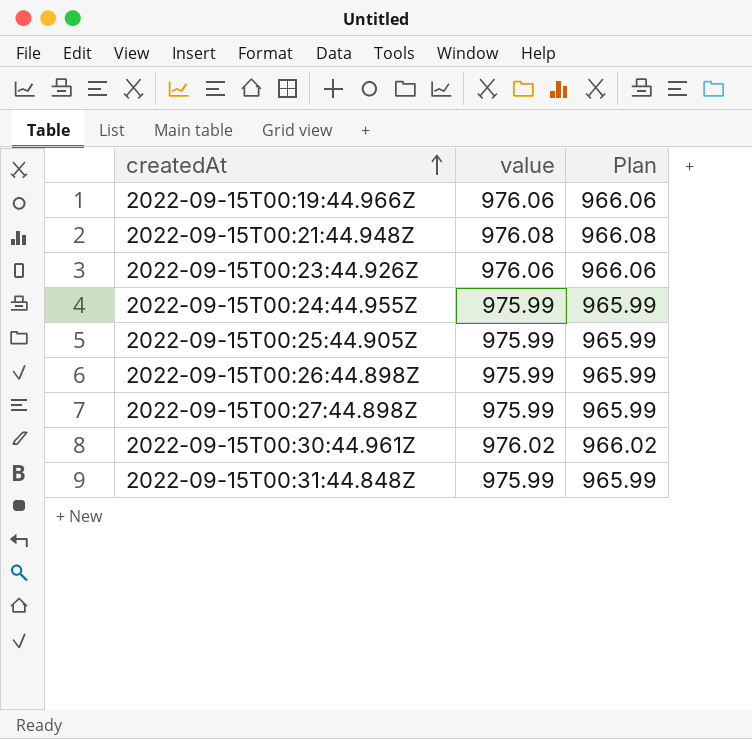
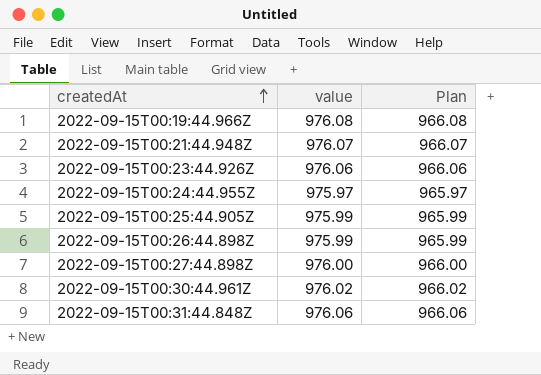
2022-09-15T00:19:44.966Z | value: 976.06 -> 976.08
2022-09-15T00:19:44.966Z | Plan: 966.06 -> 966.08
2022-09-15T00:21:44.948Z | value: 976.08 -> 976.07
2022-09-15T00:21:44.948Z | Plan: 966.08 -> 966.07
2022-09-15T00:24:44.955Z | value: 975.99 -> 975.97
2022-09-15T00:24:44.955Z | Plan: 965.99 -> 965.97
2022-09-15T00:27:44.898Z | value: 975.99 -> 976.00
2022-09-15T00:27:44.898Z | Plan: 965.99 -> 966.00
2022-09-15T00:31:44.848Z | value: 975.99 -> 976.06
2022-09-15T00:31:44.848Z | Plan: 965.99 -> 966.06

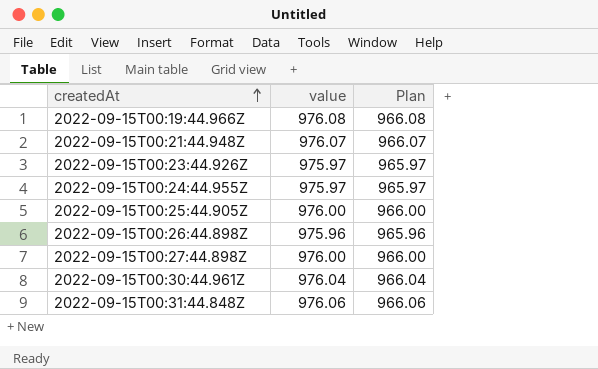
2022-09-15T00:23:44.926Z | value: 976.06 -> 975.97
2022-09-15T00:23:44.926Z | Plan: 966.06 -> 965.97
2022-09-15T00:25:44.905Z | value: 975.99 -> 976.00
2022-09-15T00:25:44.905Z | Plan: 965.99 -> 966.00
2022-09-15T00:26:44.898Z | value: 975.99 -> 975.96
2022-09-15T00:26:44.898Z | Plan: 965.99 -> 965.96
2022-09-15T00:30:44.961Z | value: 976.02 -> 976.04
2022-09-15T00:30:44.961Z | Plan: 966.02 -> 966.04

